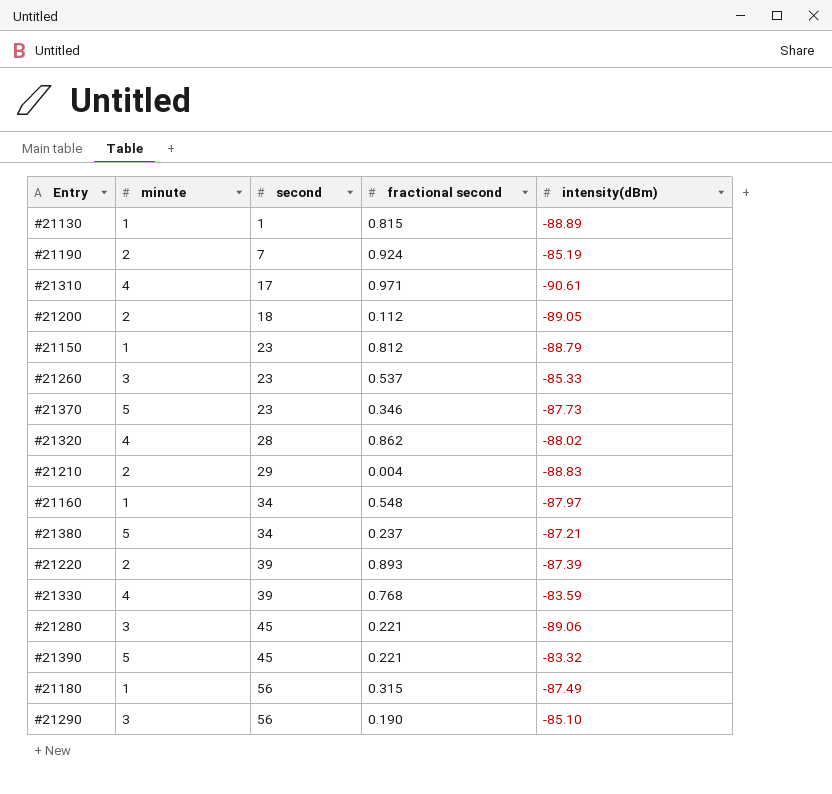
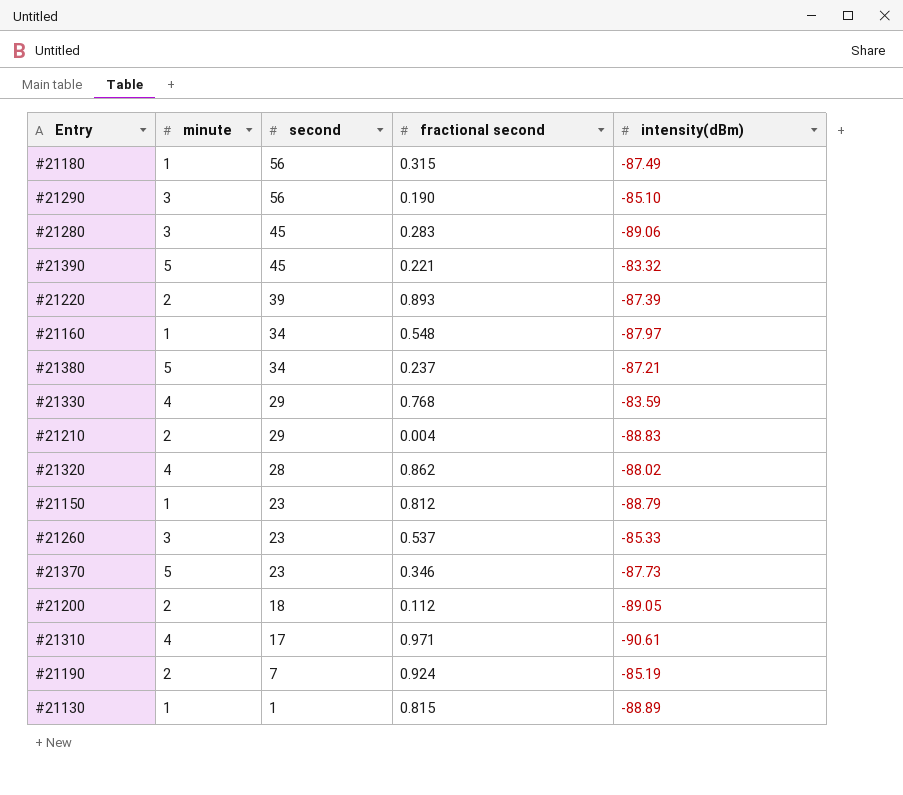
row order: second ascending -> second descending
#21280 | fractional second: 0.221 -> 0.283
#21330 | second: 39 -> 29

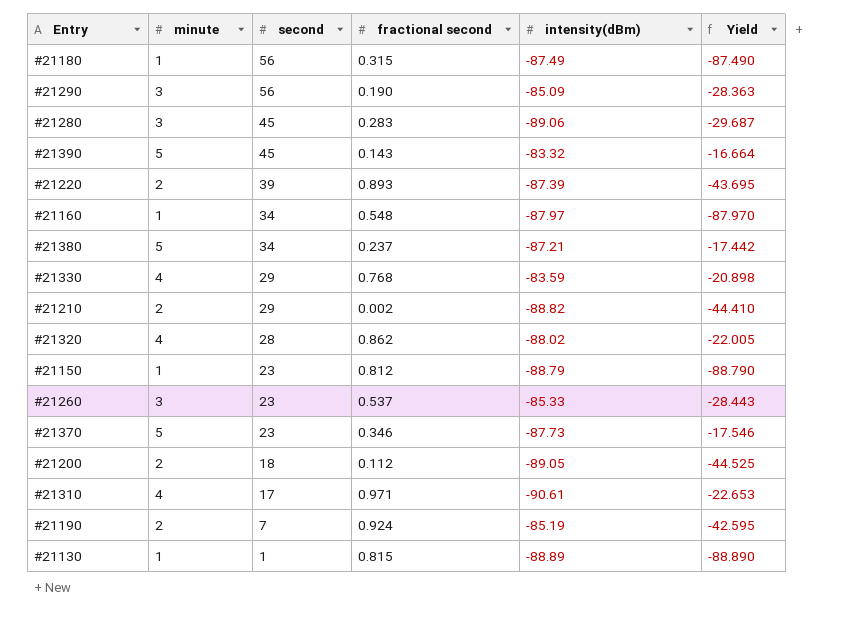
column Yield | formula: none -> [intensity(dBm)] / [minute]
#21290 | intensity(dBm): -85.10 -> -85.09
#21390 | fractional second: 0.221 -> 0.143
#21210 | fractional second: 0.004 -> 0.002
#21210 | intensity(dBm): -88.83 -> -88.82

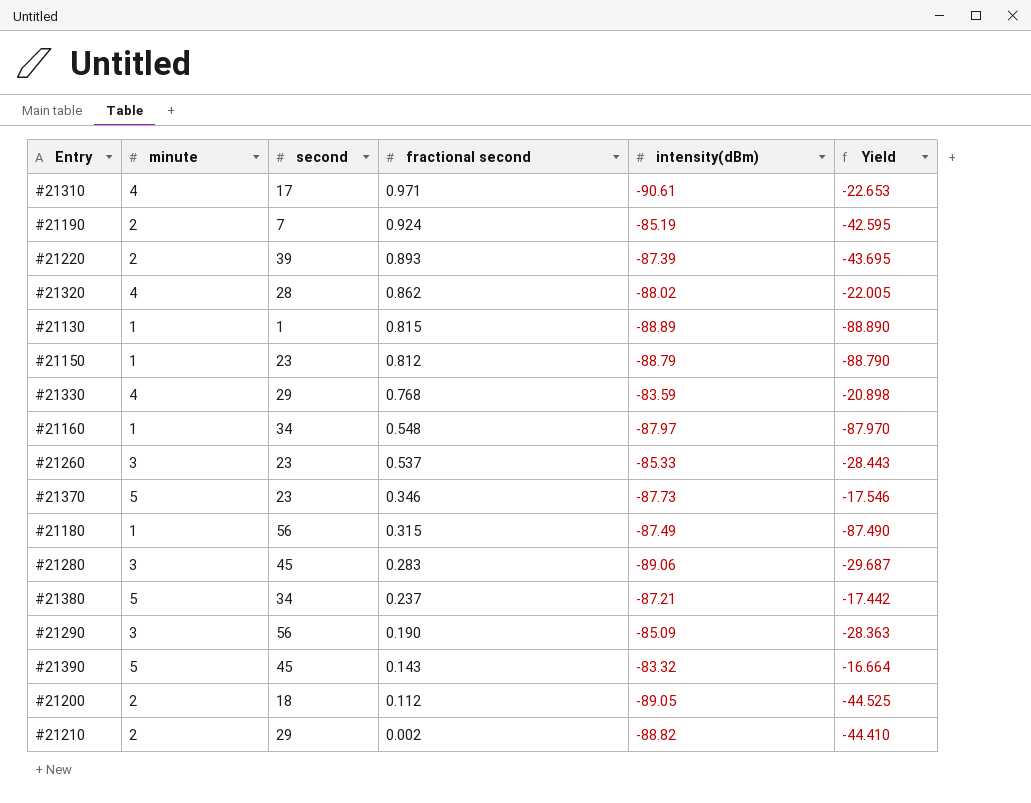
row order: second descending -> fractional second descending

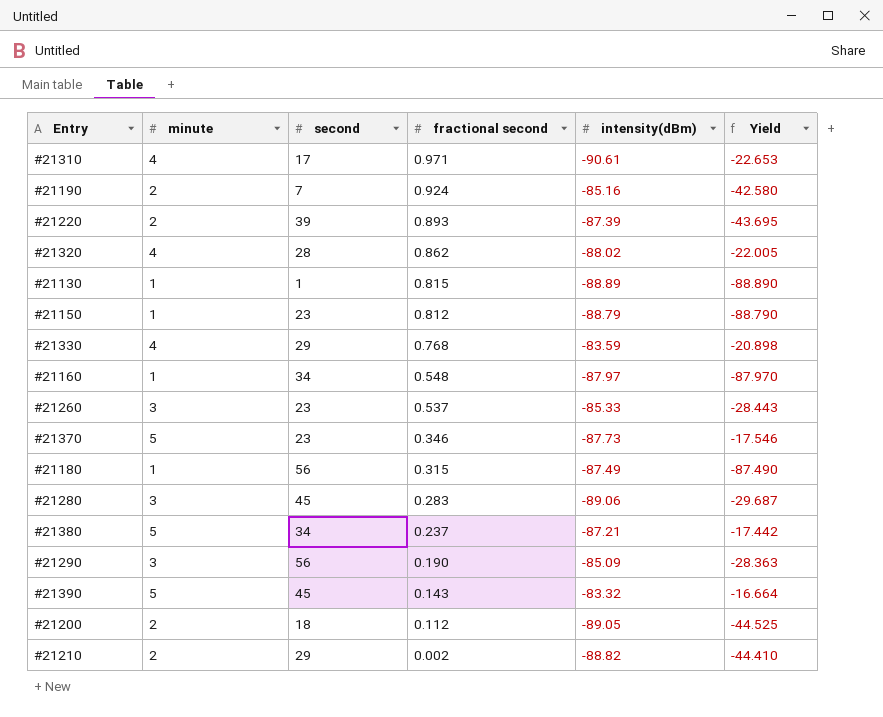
#21190 | intensity(dBm): -85.19 -> -85.16
#21190 | Yield: -42.595 -> -42.580

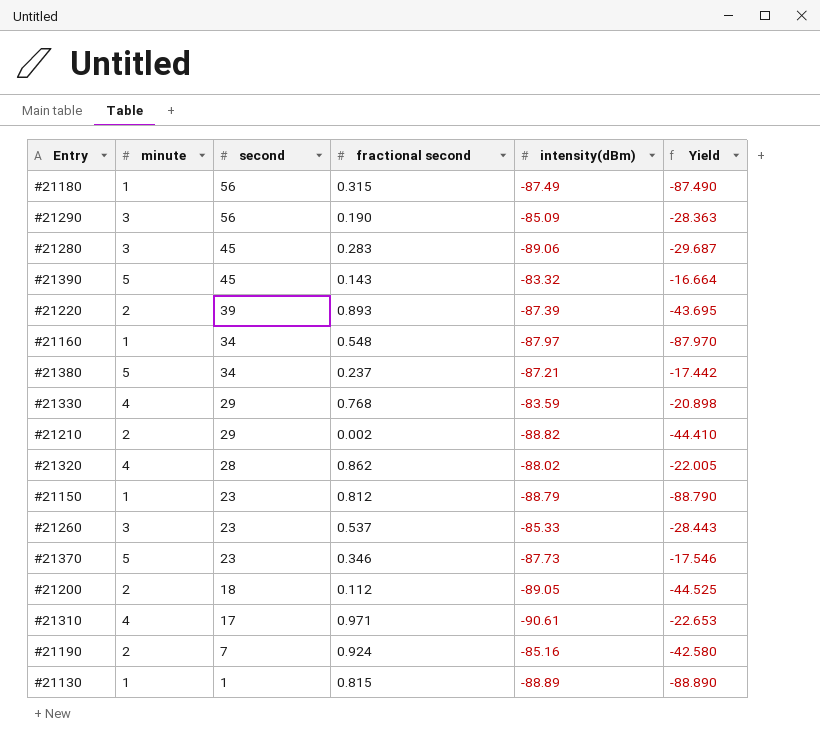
row order: fractional second descending -> second descending

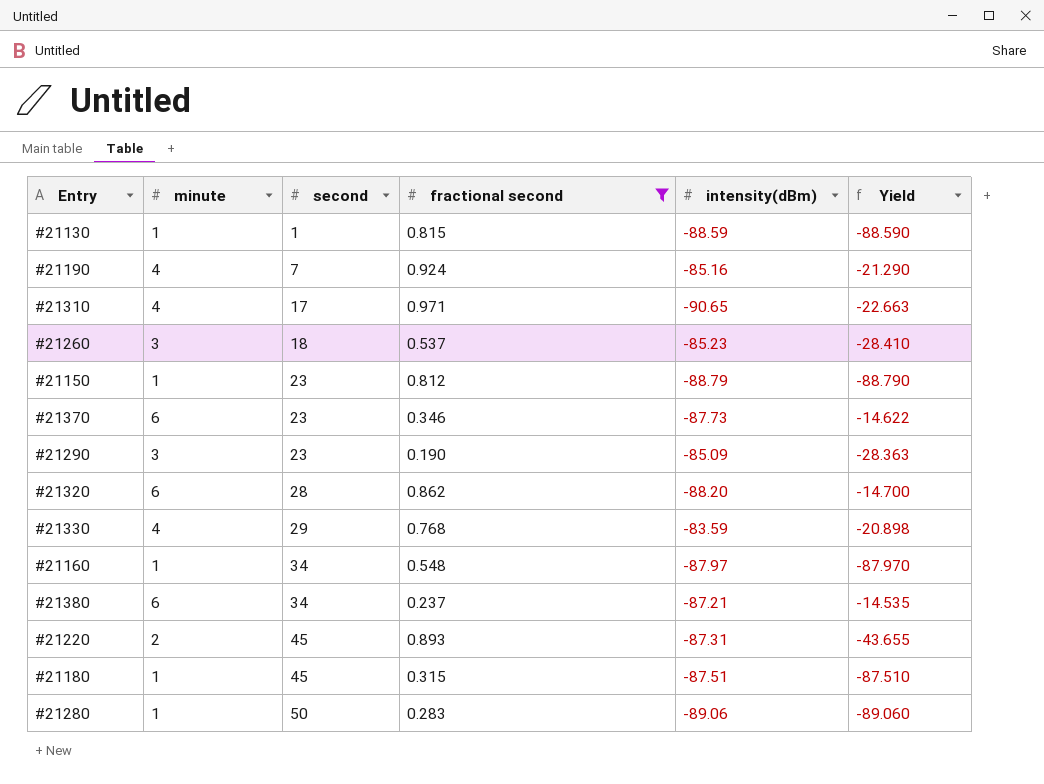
filter: none -> fractional second >= 0.190
row order: second descending -> second ascending
#21130 | intensity(dBm): -88.89 -> -88.59
#21130 | Yield: -88.890 -> -88.590
#21190 | minute: 2 -> 4
#21190 | Yield: -42.580 -> -21.290
#21310 | intensity(dBm): -90.61 -> -90.65
#21310 | Yield: -22.653 -> -22.663
#21260 | second: 23 -> 18
#21260 | intensity(dBm): -85.33 -> -85.23
#21260 | Yield: -28.443 -> -28.410
#21370 | minute: 5 -> 6
#21370 | Yield: -17.546 -> -14.622
#21290 | second: 56 -> 23
#21320 | minute: 4 -> 6
#21320 | intensity(dBm): -88.02 -> -88.20
#21320 | Yield: -22.005 -> -14.700
#21380 | minute: 5 -> 6
#21380 | Yield: -17.442 -> -14.535
#21220 | second: 39 -> 45
#21220 | intensity(dBm): -87.39 -> -87.31
#21220 | Yield: -43.695 -> -43.655
#21180 | second: 56 -> 45
#21180 | intensity(dBm): -87.49 -> -87.51
#21180 | Yield: -87.490 -> -87.510
#21280 | minute: 3 -> 1
#21280 | second: 45 -> 50
#21280 | Yield: -29.687 -> -89.060

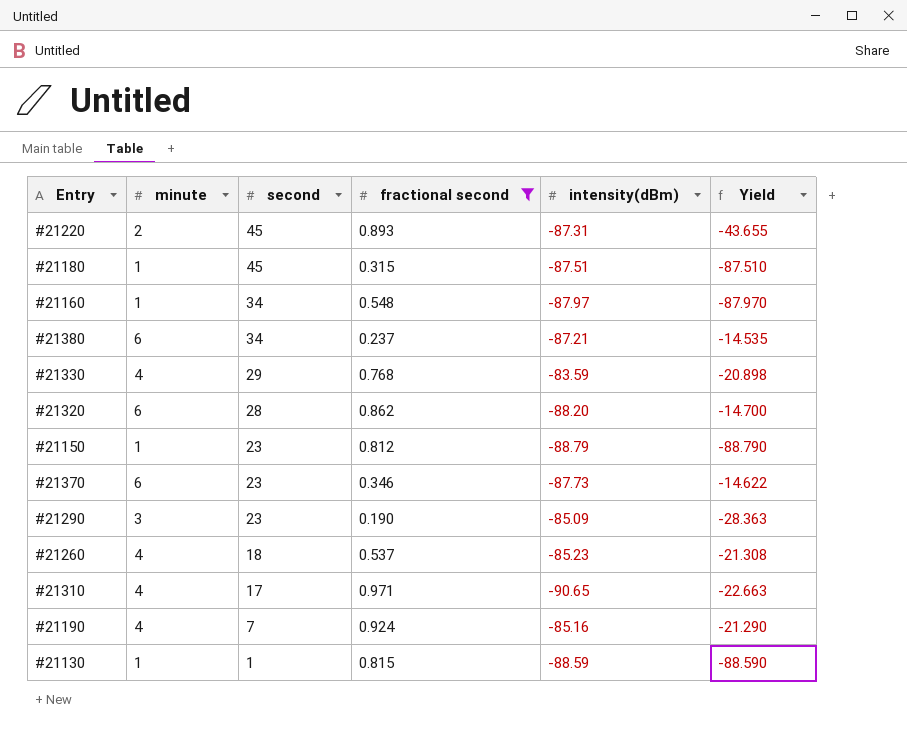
row order: second ascending -> second descending
row #21280: 1 | 50 | 0.283 | -89.06 | -89.060 -> none
#21260 | minute: 3 -> 4
#21260 | Yield: -28.410 -> -21.308

